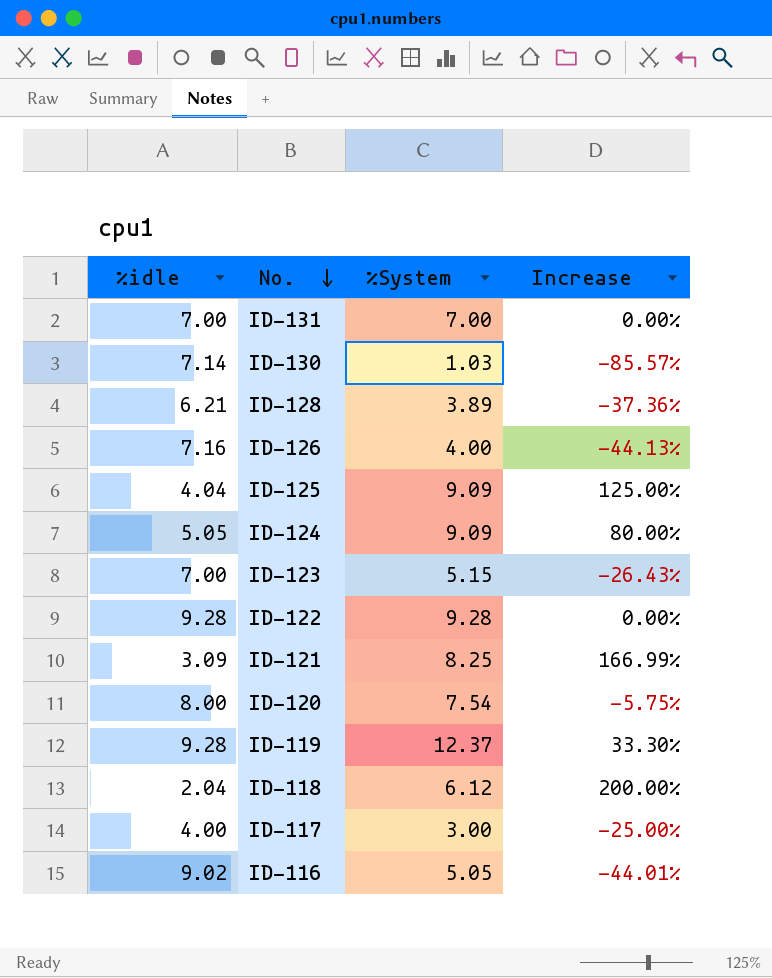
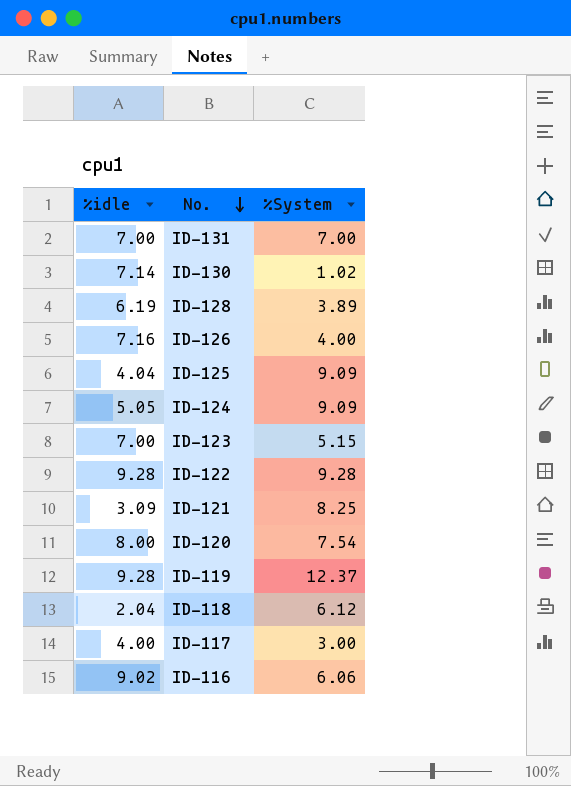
column Increase | formula: ([%System] - [%idle]) / [%idle] -> none
ID-130 | %System: 1.03 -> 1.02
ID-128 | %idle: 6.21 -> 6.19
ID-116 | %System: 5.05 -> 6.06

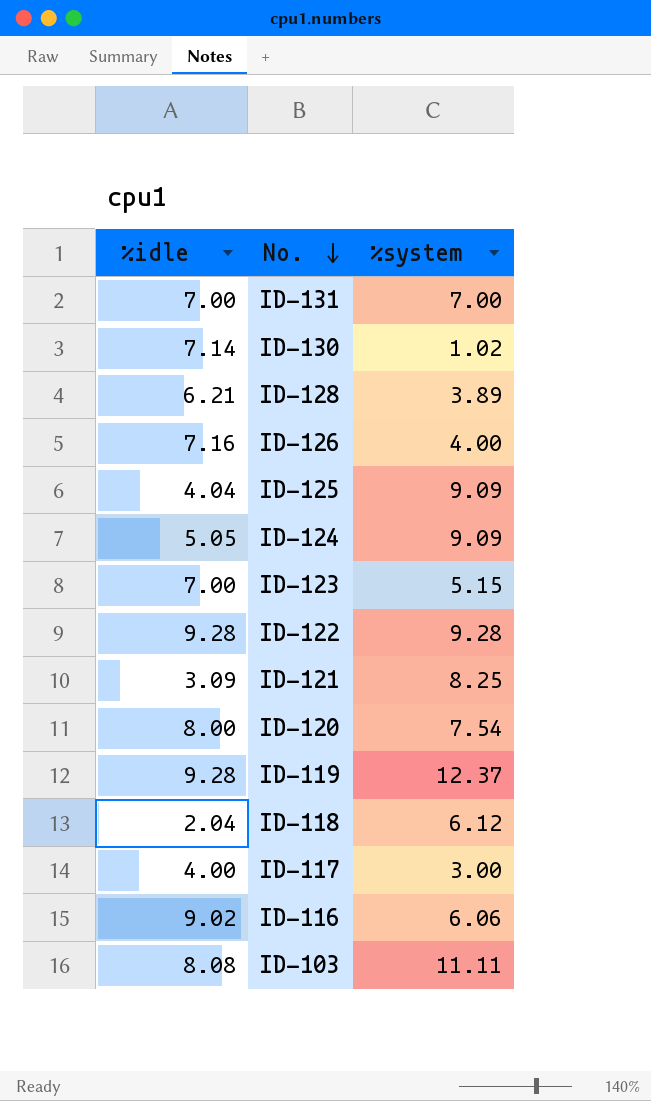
column name: %System -> %system
ID-128 | %idle: 6.19 -> 6.21
row ID-103: none -> 8.08 | 11.11

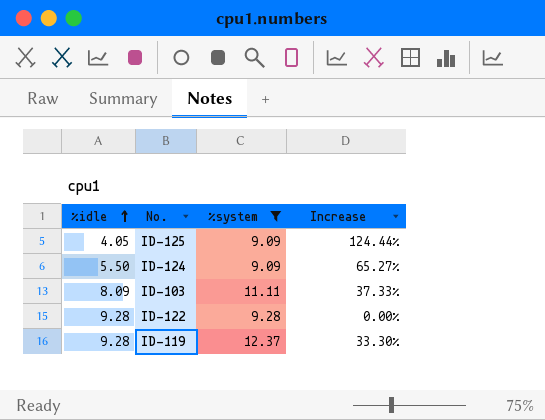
filter: none -> %system >= 9.09
row order: No. descending -> %idle ascending
column Increase | formula: none -> ([%system] - [%idle]) / [%idle]
ID-125 | %idle: 4.04 -> 4.05
ID-124 | %idle: 5.05 -> 5.50
ID-103 | %idle: 8.08 -> 8.09

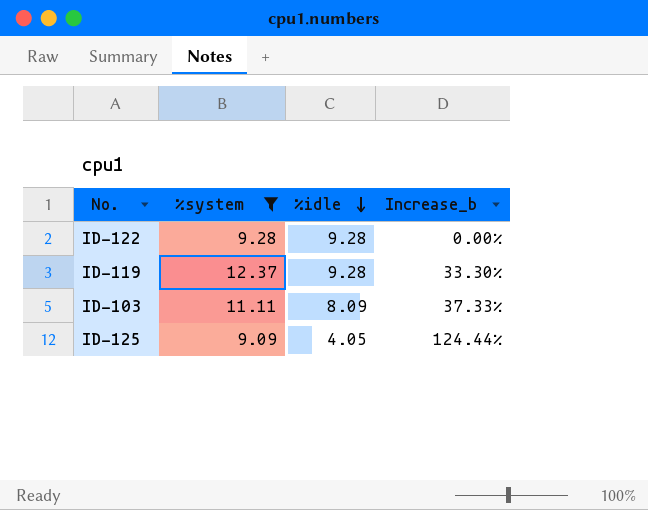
row order: %idle ascending -> %idle descending
column %idle | position: 1 -> 3
column name: Increase -> Increase_b
row ID-124: 5.50 | 9.09 | 65.27% -> none

